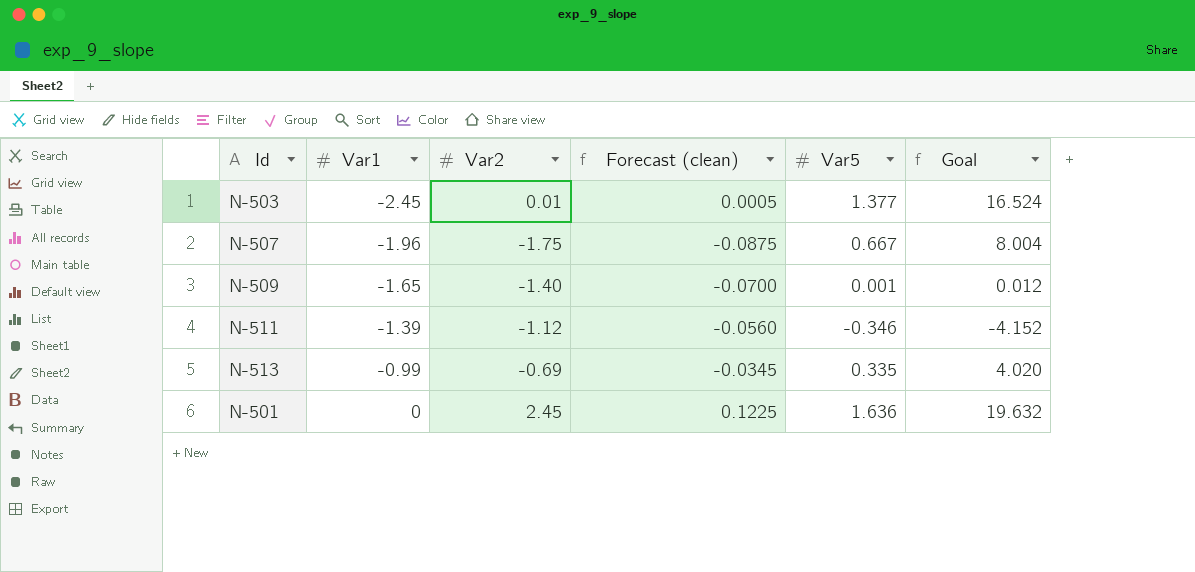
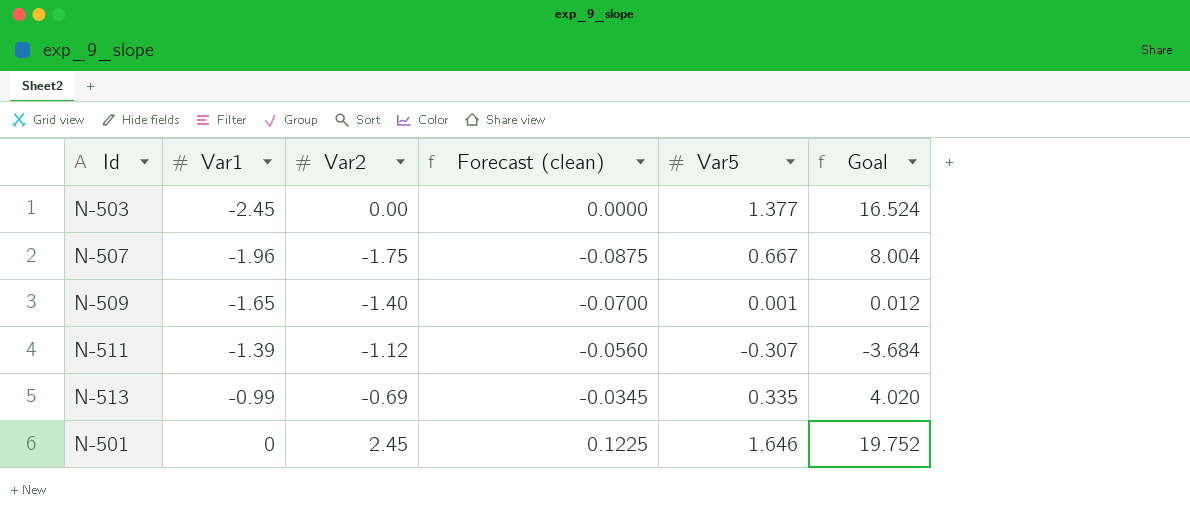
N-503 | Var2: 0.01 -> 0.00
N-503 | Forecast (clean): 0.0005 -> 0.0000
N-511 | Var5: -0.346 -> -0.307
N-511 | Goal: -4.152 -> -3.684
N-501 | Var5: 1.636 -> 1.646
N-501 | Goal: 19.632 -> 19.752

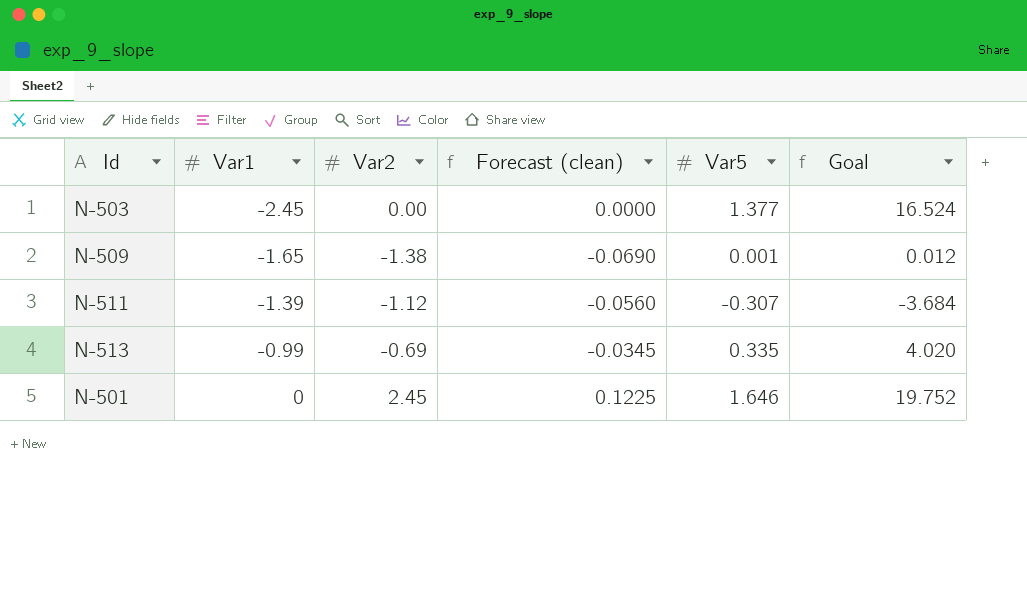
row N-507: -1.96 | -1.75 | -0.0875 | 0.667 | 8.004 -> none
N-509 | Var2: -1.40 -> -1.38
N-509 | Forecast (clean): -0.0700 -> -0.0690

